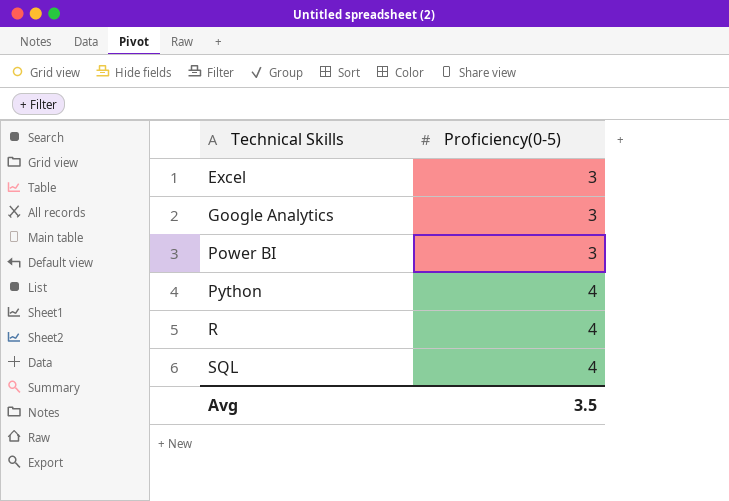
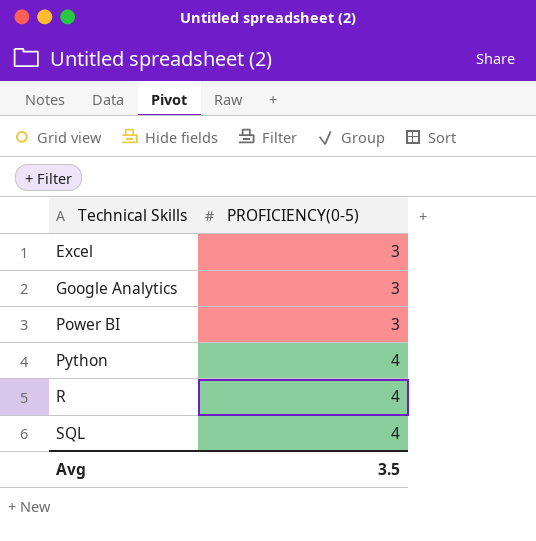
column name: Proficiency(0-5) -> PROFICIENCY(0-5)

